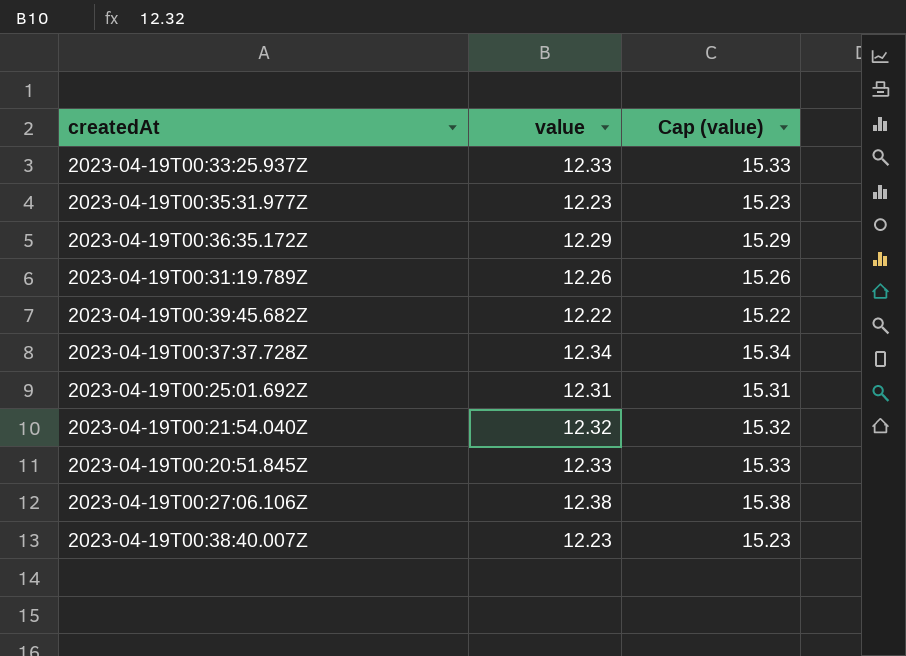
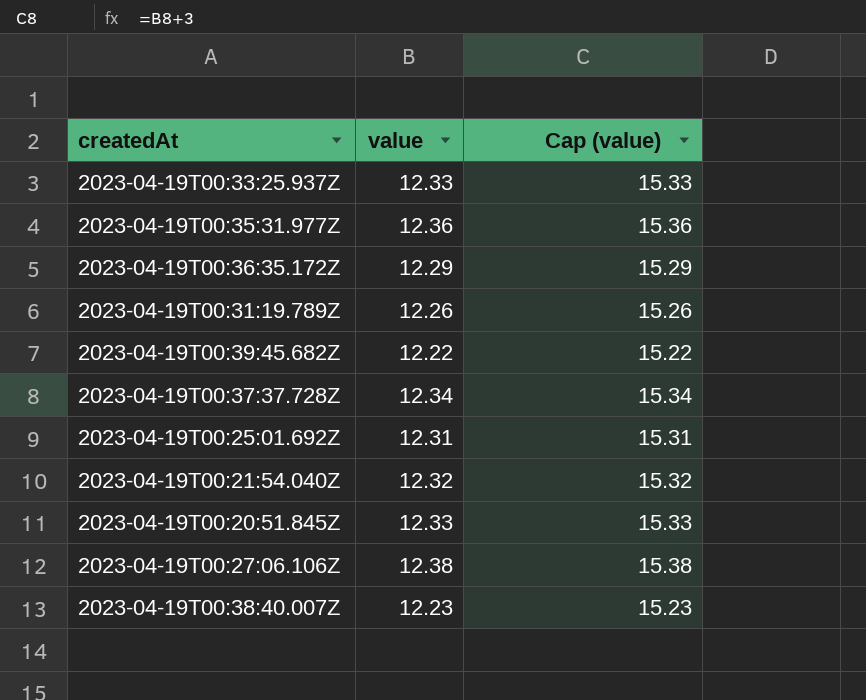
2023-04-19T00:35:31.977Z | value: 12.23 -> 12.36
2023-04-19T00:35:31.977Z | Cap (value): 15.23 -> 15.36

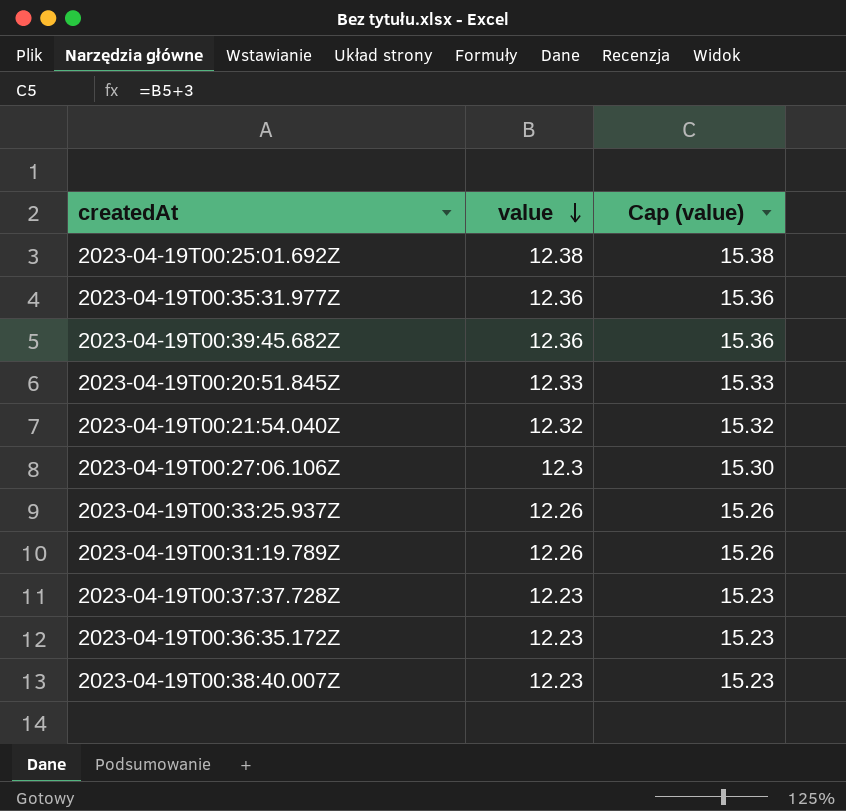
row order: none -> value descending
2023-04-19T00:25:01.692Z | value: 12.31 -> 12.38
2023-04-19T00:25:01.692Z | Cap (value): 15.31 -> 15.38
2023-04-19T00:39:45.682Z | value: 12.22 -> 12.36
2023-04-19T00:39:45.682Z | Cap (value): 15.22 -> 15.36
2023-04-19T00:27:06.106Z | value: 12.38 -> 12.3
2023-04-19T00:27:06.106Z | Cap (value): 15.38 -> 15.30
2023-04-19T00:33:25.937Z | value: 12.33 -> 12.26
2023-04-19T00:33:25.937Z | Cap (value): 15.33 -> 15.26
2023-04-19T00:37:37.728Z | value: 12.34 -> 12.23
2023-04-19T00:37:37.728Z | Cap (value): 15.34 -> 15.23
2023-04-19T00:36:35.172Z | value: 12.29 -> 12.23
2023-04-19T00:36:35.172Z | Cap (value): 15.29 -> 15.23

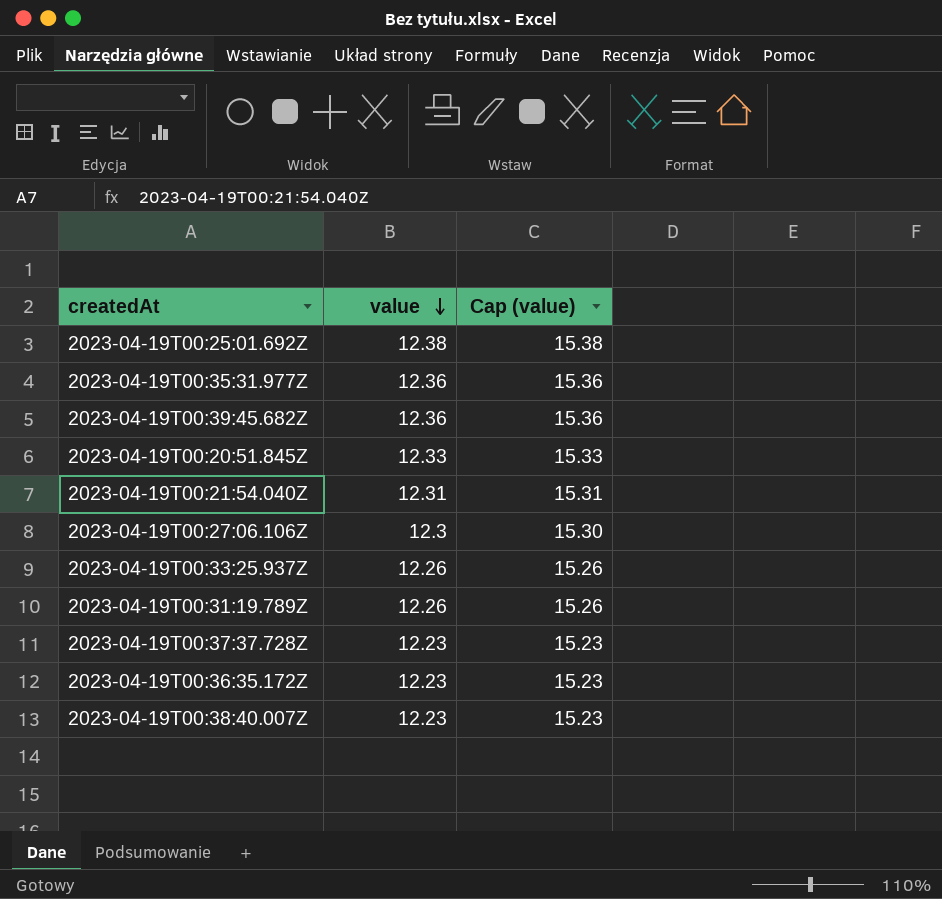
2023-04-19T00:21:54.040Z | value: 12.32 -> 12.31
2023-04-19T00:21:54.040Z | Cap (value): 15.32 -> 15.31

